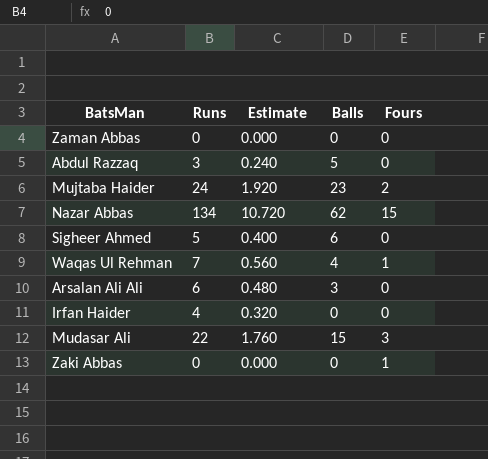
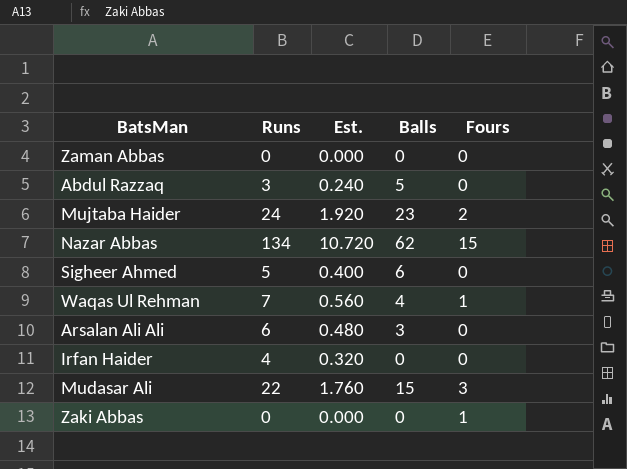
column name: Estimate -> Est.

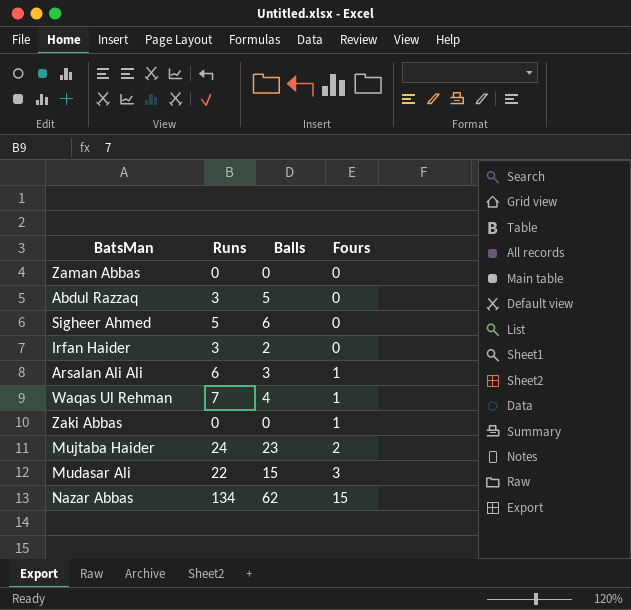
row order: none -> Fours ascending
column Est. | formula: [Runs] * 0.08 -> none
Irfan Haider | Runs: 4 -> 3
Irfan Haider | Balls: 0 -> 2
Arsalan Ali Ali | Fours: 0 -> 1

